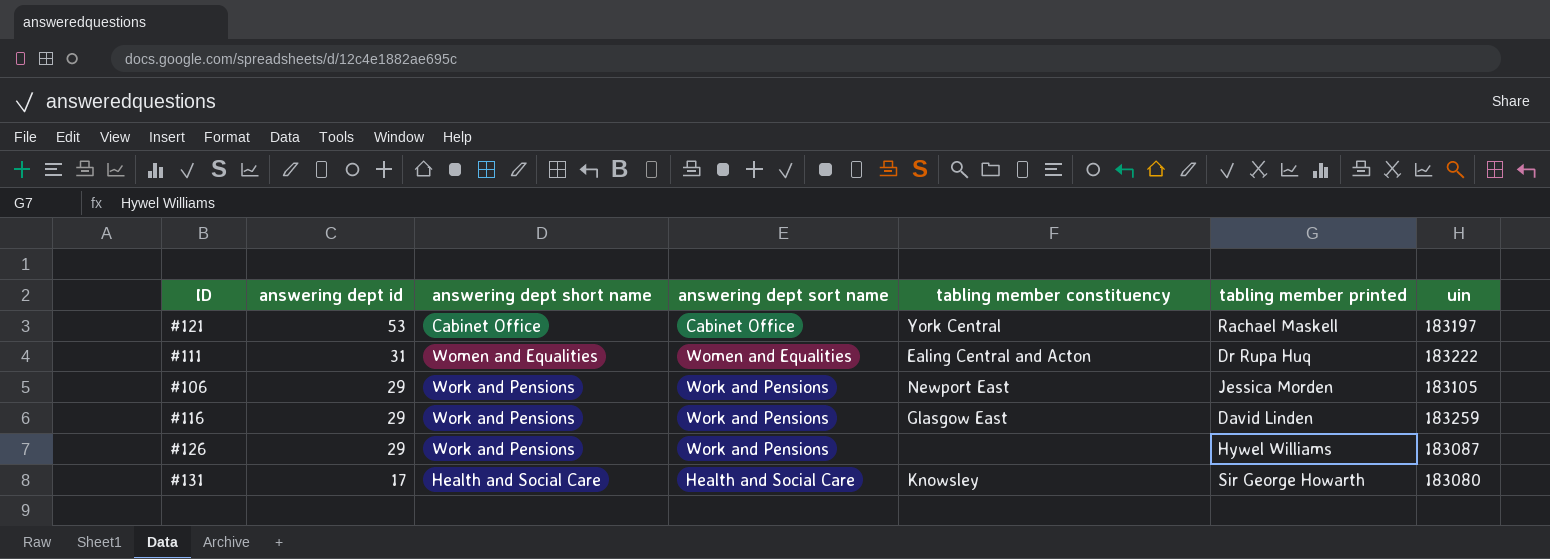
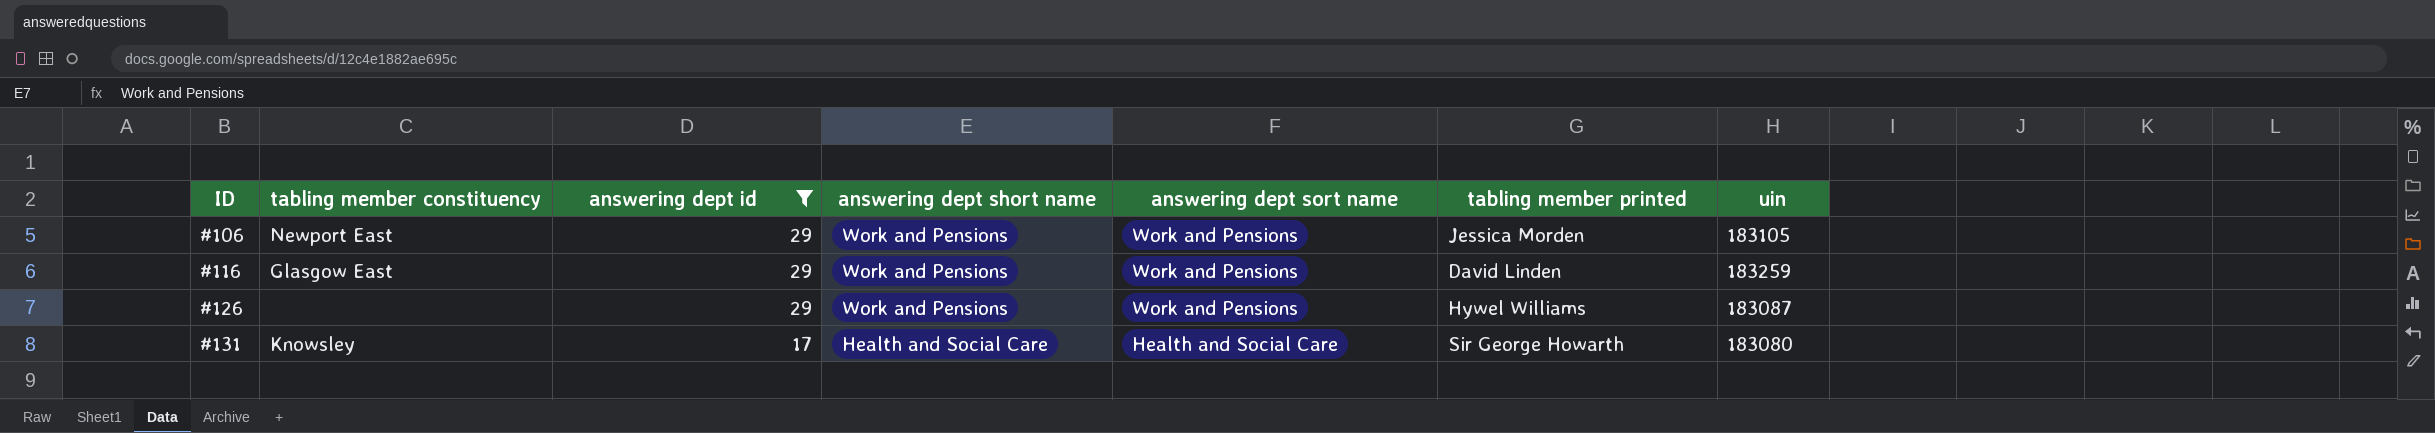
filter: none -> answering dept id <= 29
column tabling member constituency | position: 5 -> 2

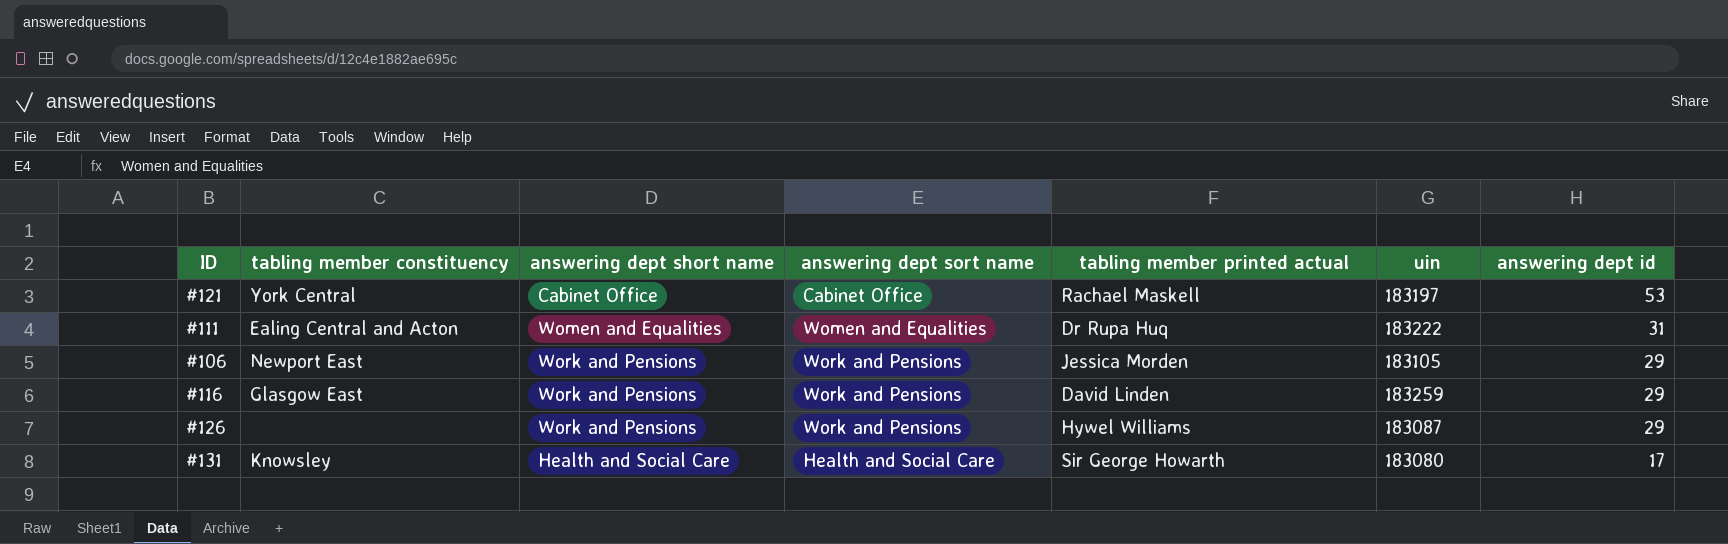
filter: answering dept id <= 29 -> none
column name: tabling member printed -> tabling member printed actual
column answering dept id | position: 3 -> 7

